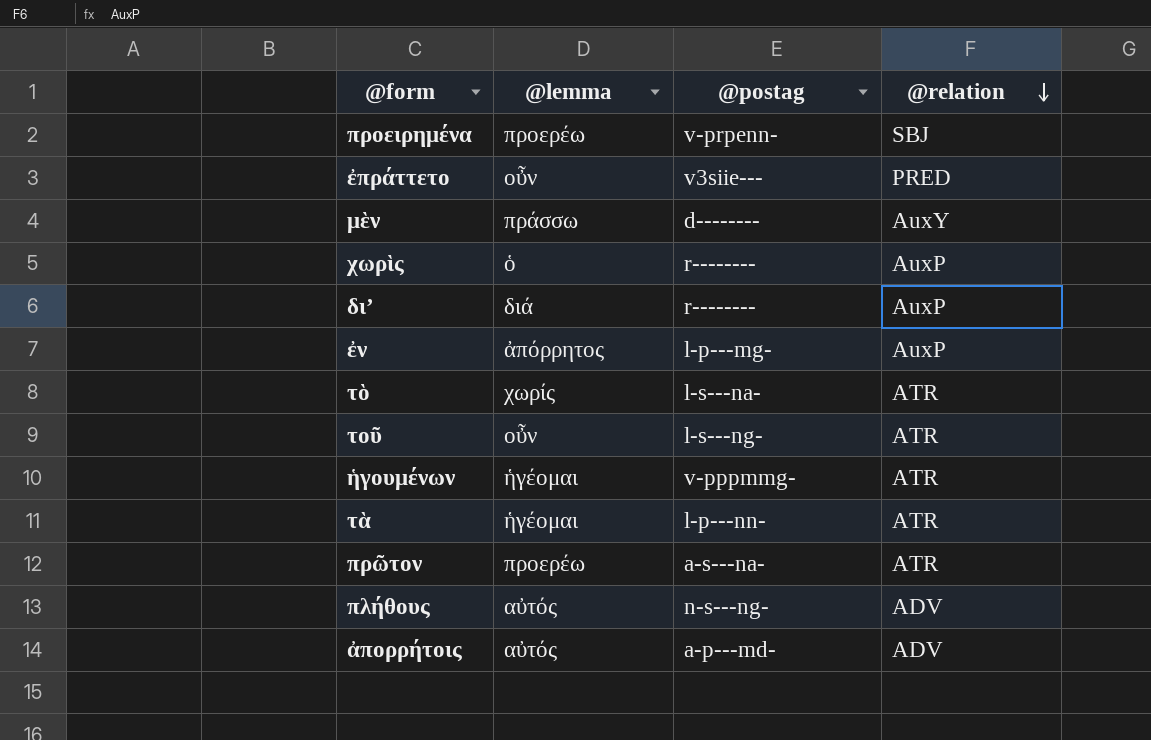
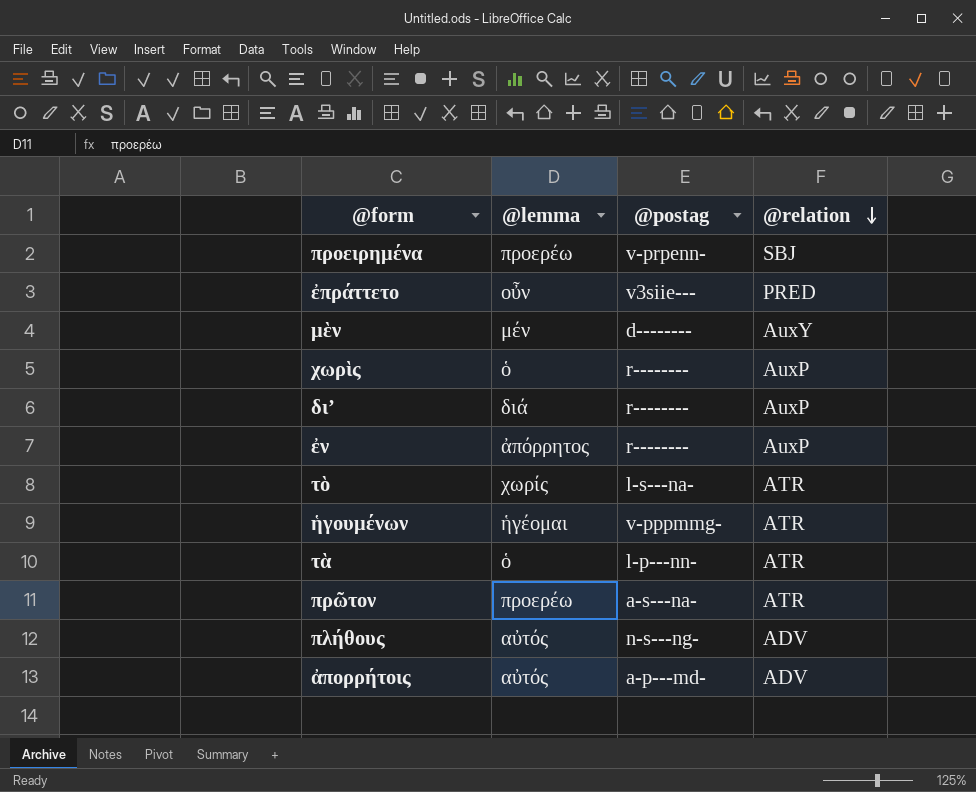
row τοῦ: οὖν | l-s---ng- | ATR -> none
μὲν | @lemma: πράσσω -> μέν
ἐν | @postag: l-p---mg- -> r--------
τὰ | @lemma: ἡγέομαι -> ὁ

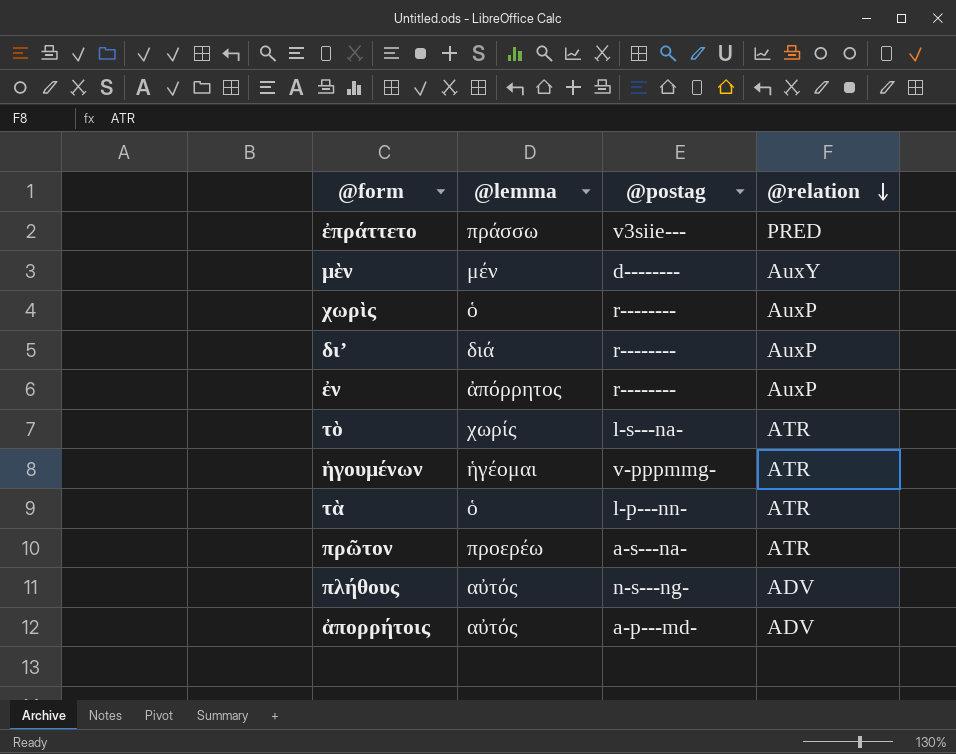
row προειρημένα: προερέω | v-prpenn- | SBJ -> none
ἐπράττετο | @lemma: οὖν -> πράσσω

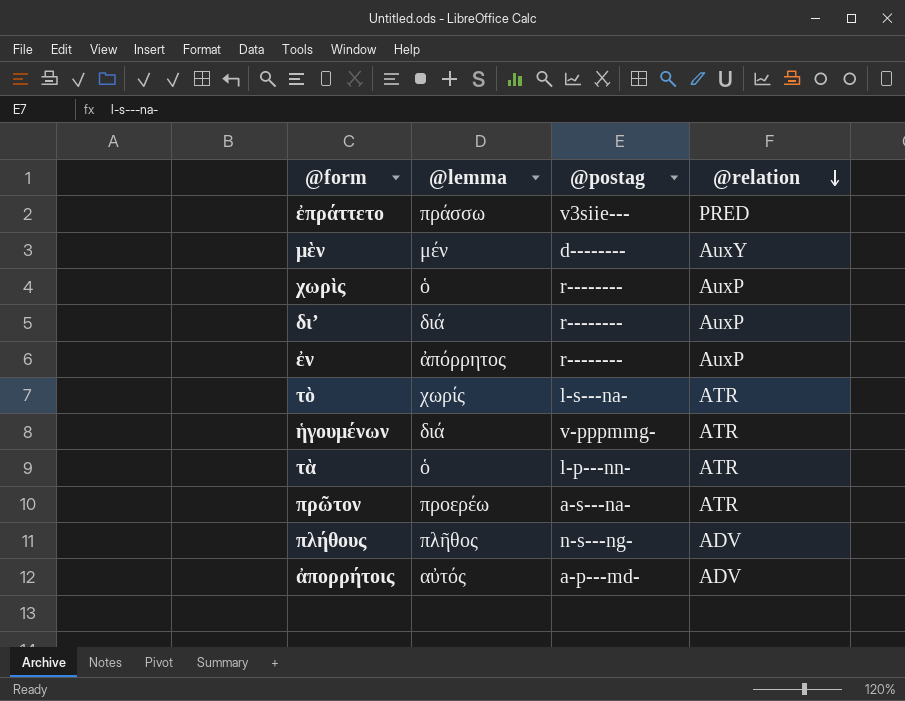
ἡγουμένων | @lemma: ἡγέομαι -> διά
πλήθους | @lemma: αὐτός -> πλῆθος

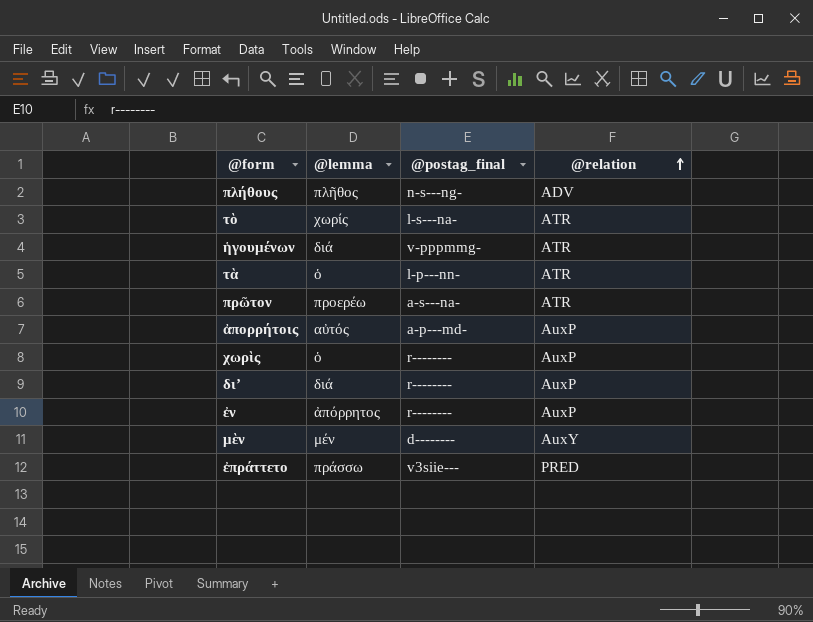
row order: @relation descending -> @relation ascending
column name: @postag -> @postag_final
ἀπορρήτοις | @relation: ADV -> AuxP

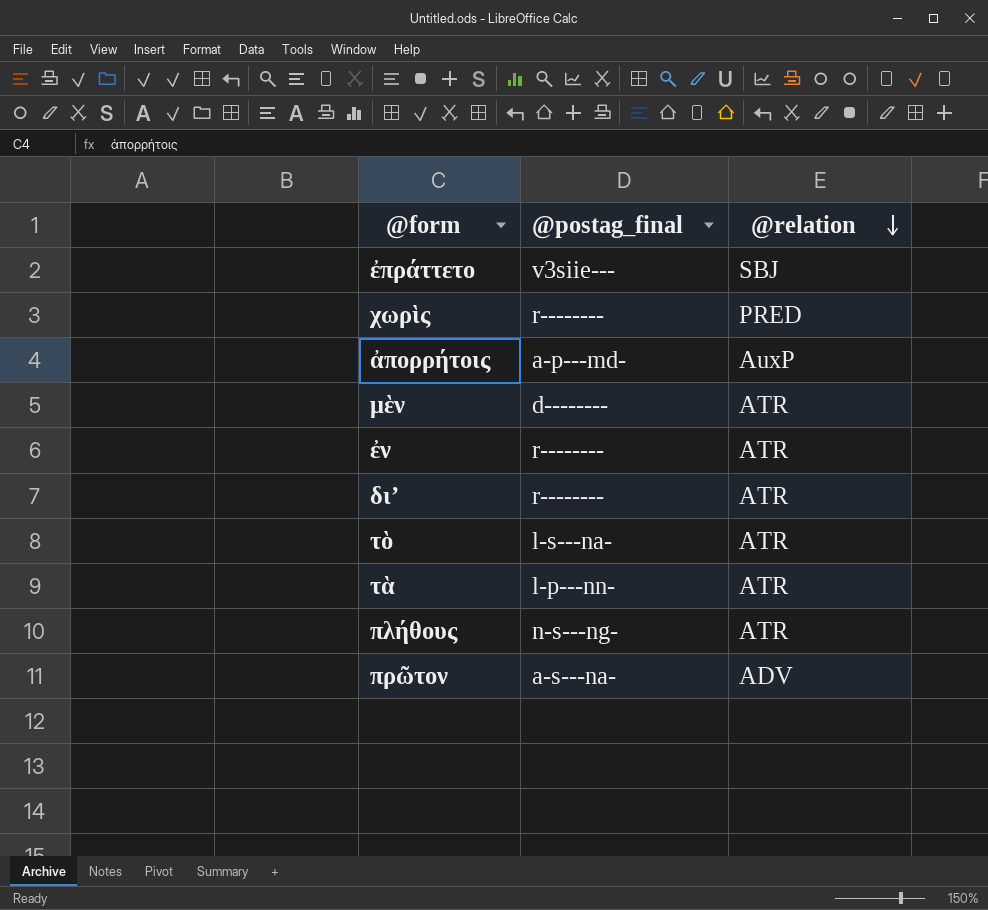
row order: @relation ascending -> @relation descending
column @lemma | position: 2 -> none
row ἡγουμένων: διά | v-pppmmg- | ATR -> none
ἐπράττετο | @relation: PRED -> SBJ
χωρὶς | @relation: AuxP -> PRED
μὲν | @relation: AuxY -> ATR
ἐν | @relation: AuxP -> ATR
διʼ | @relation: AuxP -> ATR
πλήθους | @relation: ADV -> ATR
πρῶτον | @relation: ATR -> ADV

